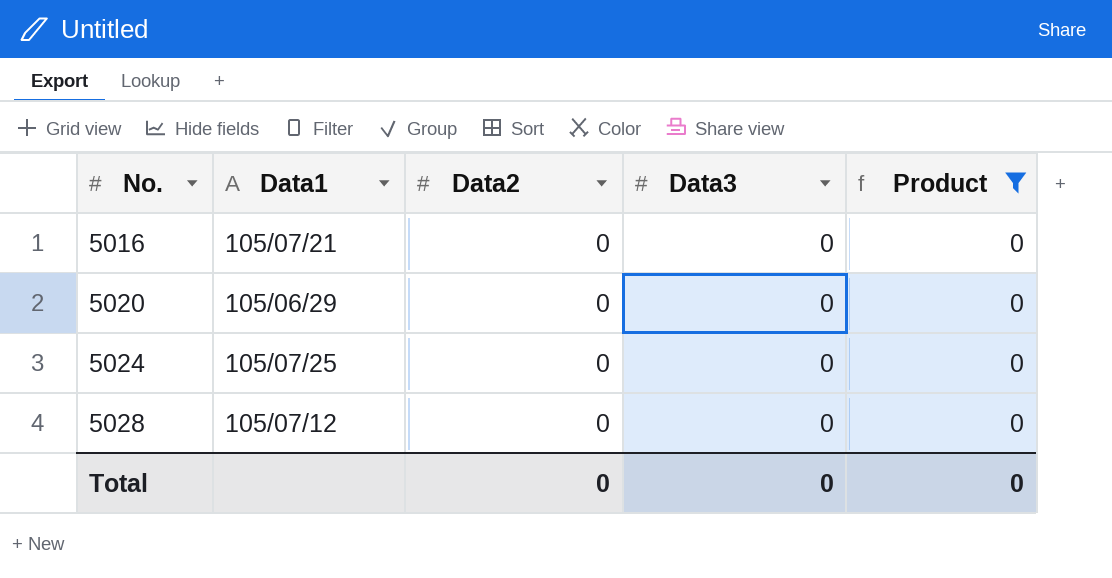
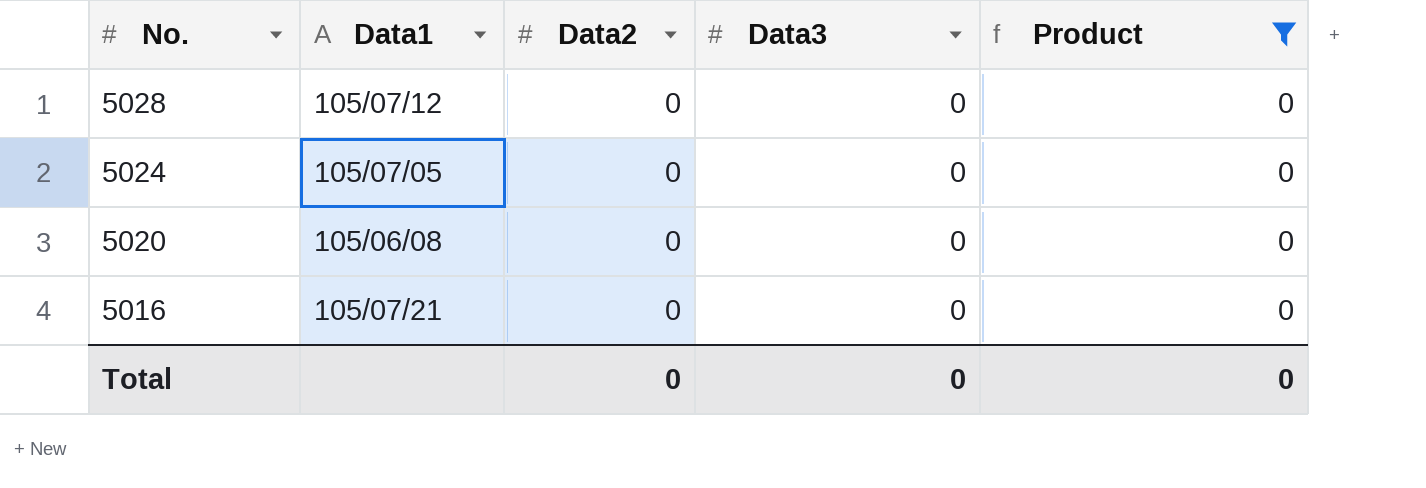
row order: No. ascending -> No. descending
5024 | Data1: 105/07/25 -> 105/07/05
5020 | Data1: 105/06/29 -> 105/06/08

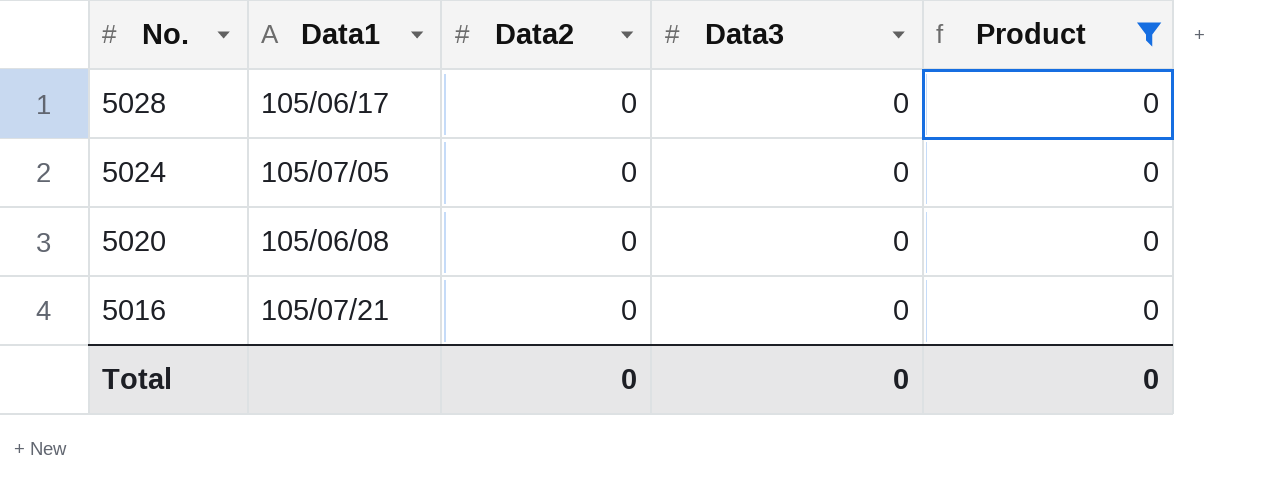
5028 | Data1: 105/07/12 -> 105/06/17

